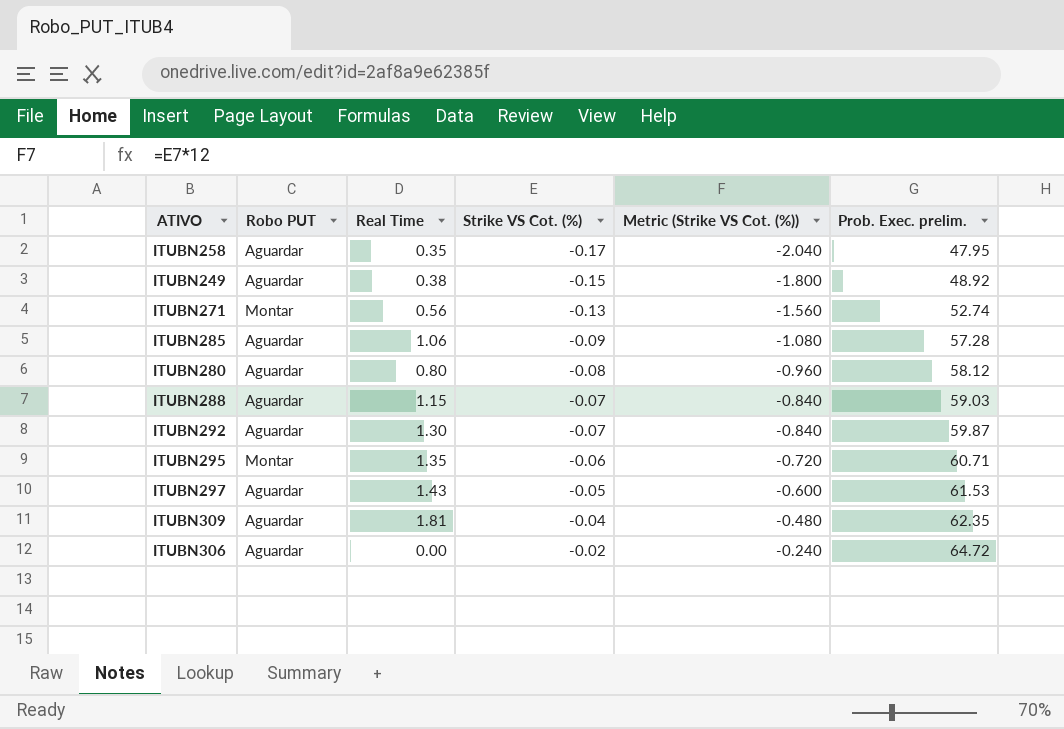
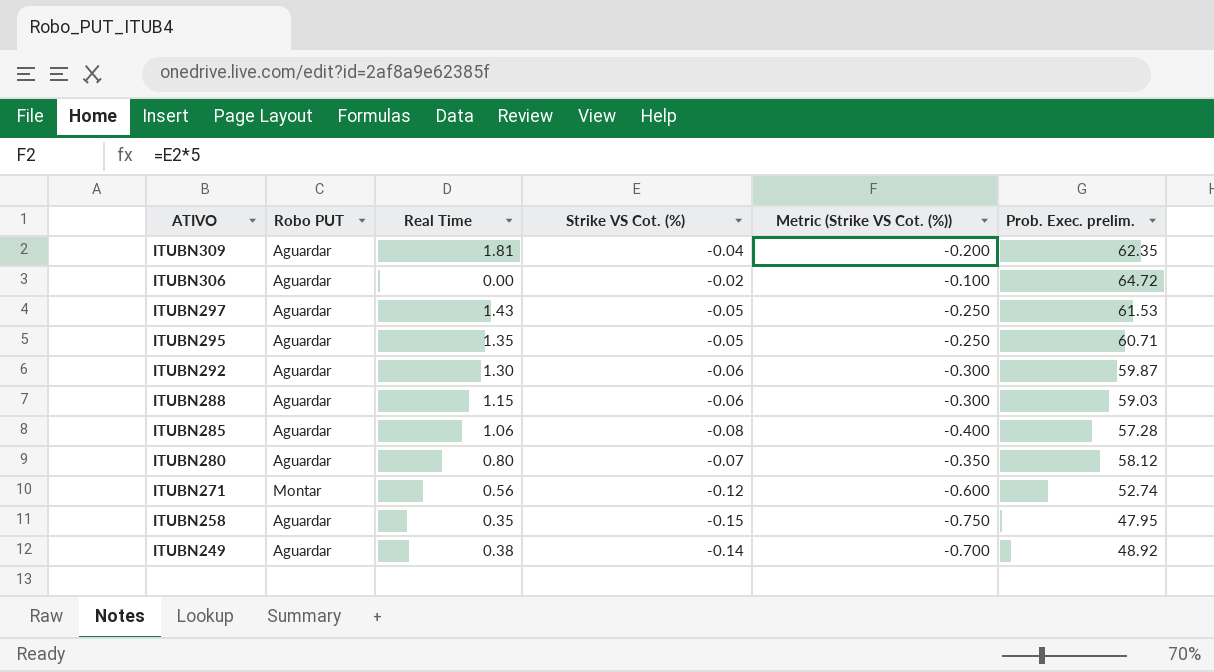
row order: Strike VS Cot. (%) ascending -> ATIVO descending
column Metric (Strike VS Cot. (%)) | formula: [Strike VS Cot. (%)] * 12 -> [Strike VS Cot. (%)] * 5
ITUBN295 | Robo PUT: Montar -> Aguardar
ITUBN295 | Strike VS Cot. (%): -0.06 -> -0.05
ITUBN292 | Strike VS Cot. (%): -0.07 -> -0.06
ITUBN288 | Strike VS Cot. (%): -0.07 -> -0.06
ITUBN285 | Strike VS Cot. (%): -0.09 -> -0.08
ITUBN280 | Strike VS Cot. (%): -0.08 -> -0.07
ITUBN271 | Strike VS Cot. (%): -0.13 -> -0.12
ITUBN258 | Strike VS Cot. (%): -0.17 -> -0.15
ITUBN249 | Strike VS Cot. (%): -0.15 -> -0.14

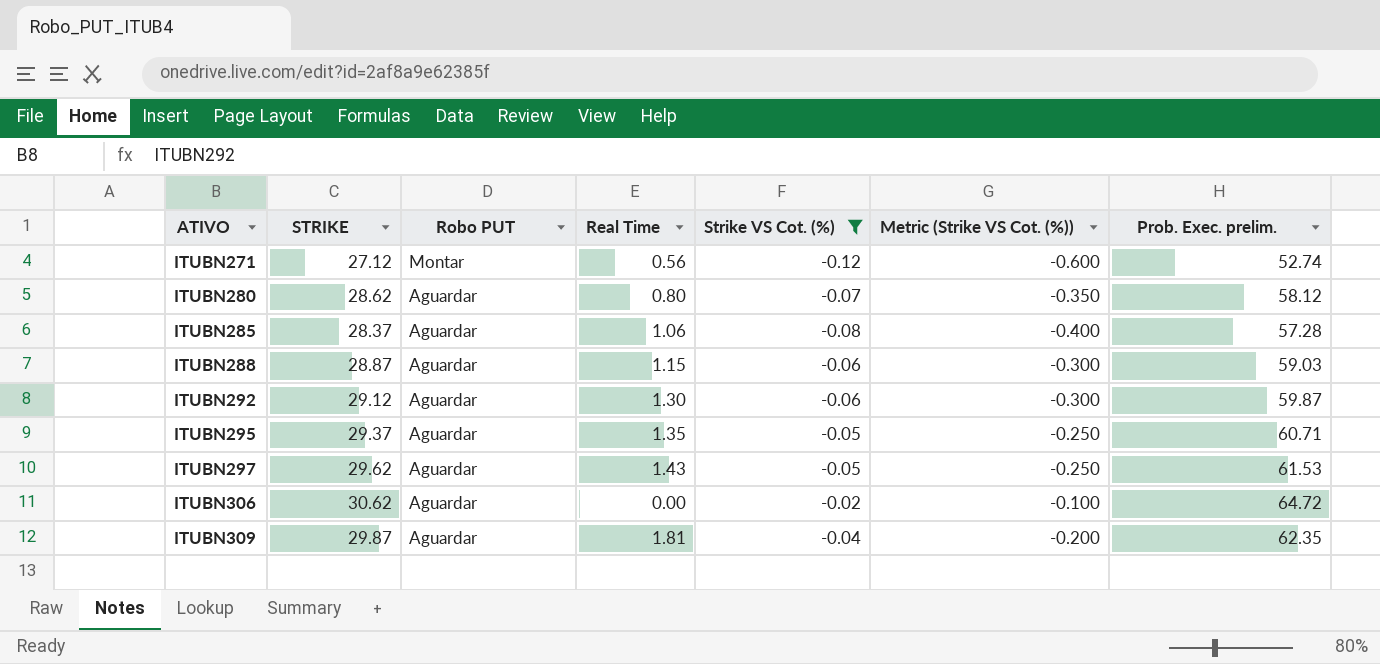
filter: none -> Strike VS Cot. (%) >= -0.12
row order: ATIVO descending -> ATIVO ascending
column STRIKE | position: none -> 2

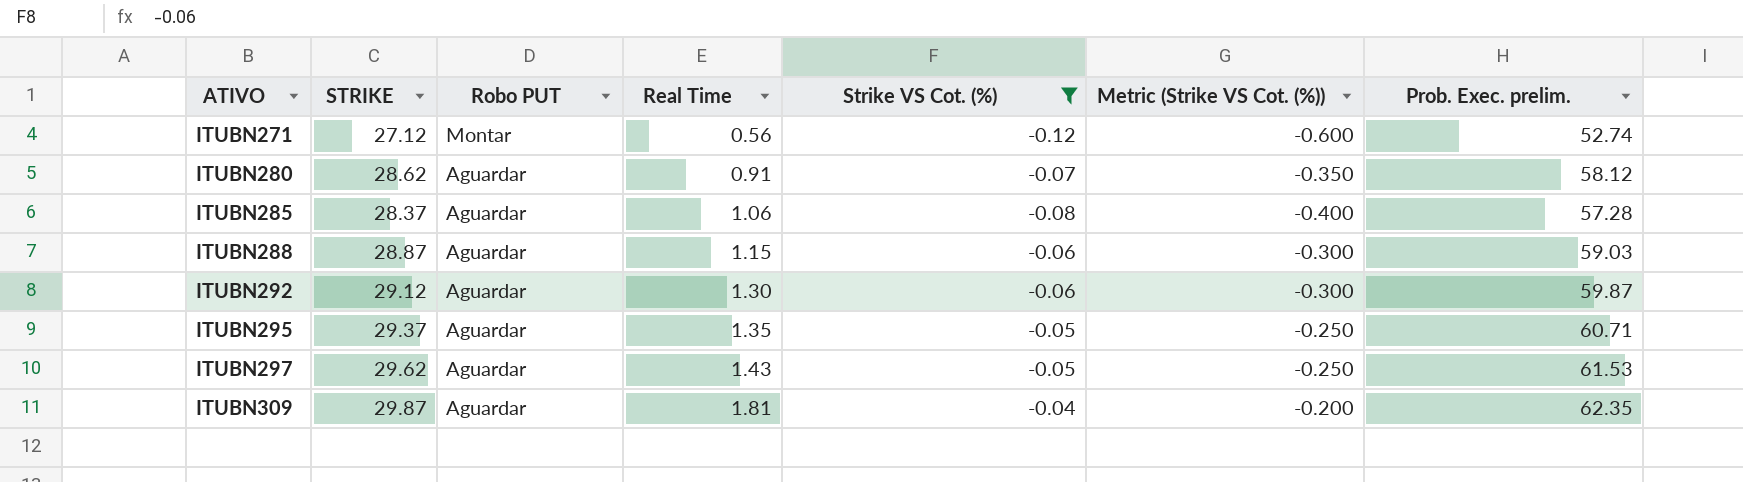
row ITUBN306: 30.62 | Aguardar | 0.00 | -0.02 | -0.100 | 64.72 -> none
ITUBN280 | Real Time: 0.80 -> 0.91

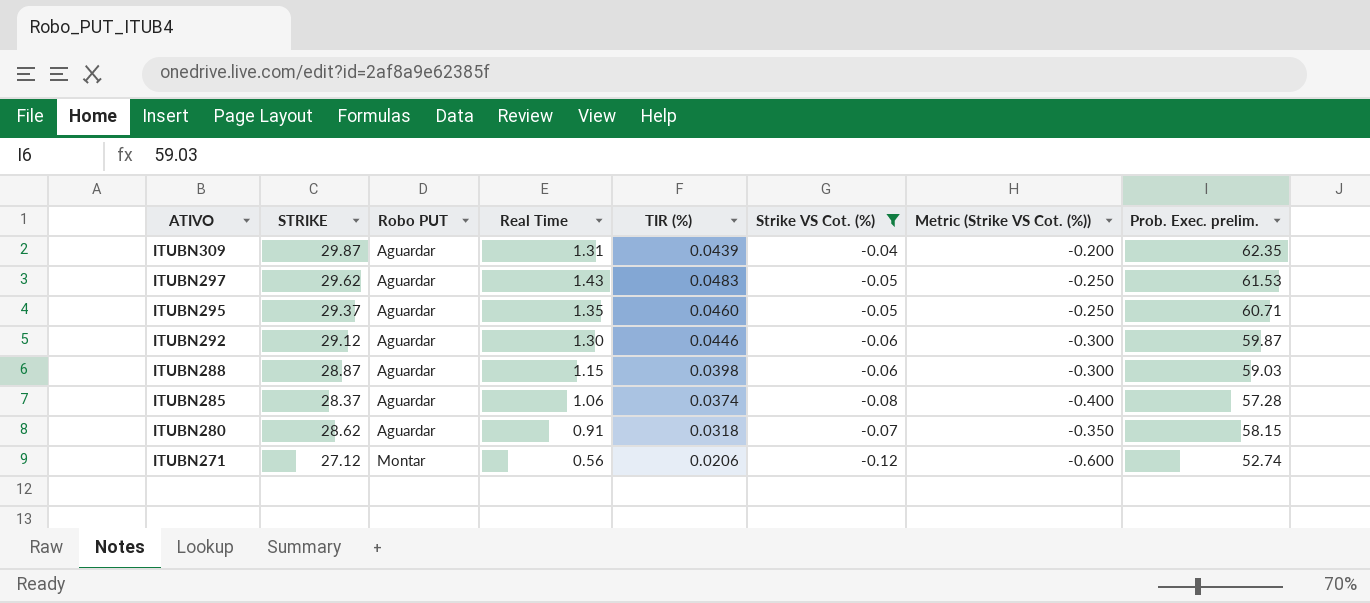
row order: ATIVO ascending -> ATIVO descending
column TIR (%) | formula: none -> [Real Time] / [STRIKE]
ITUBN309 | Real Time: 1.81 -> 1.31
ITUBN280 | Prob. Exec. prelim.: 58.12 -> 58.15

